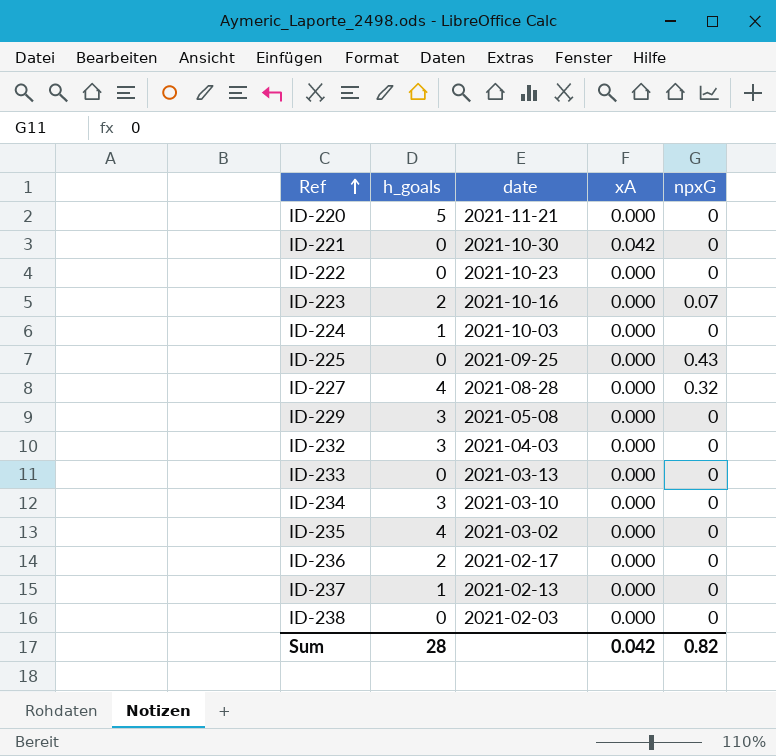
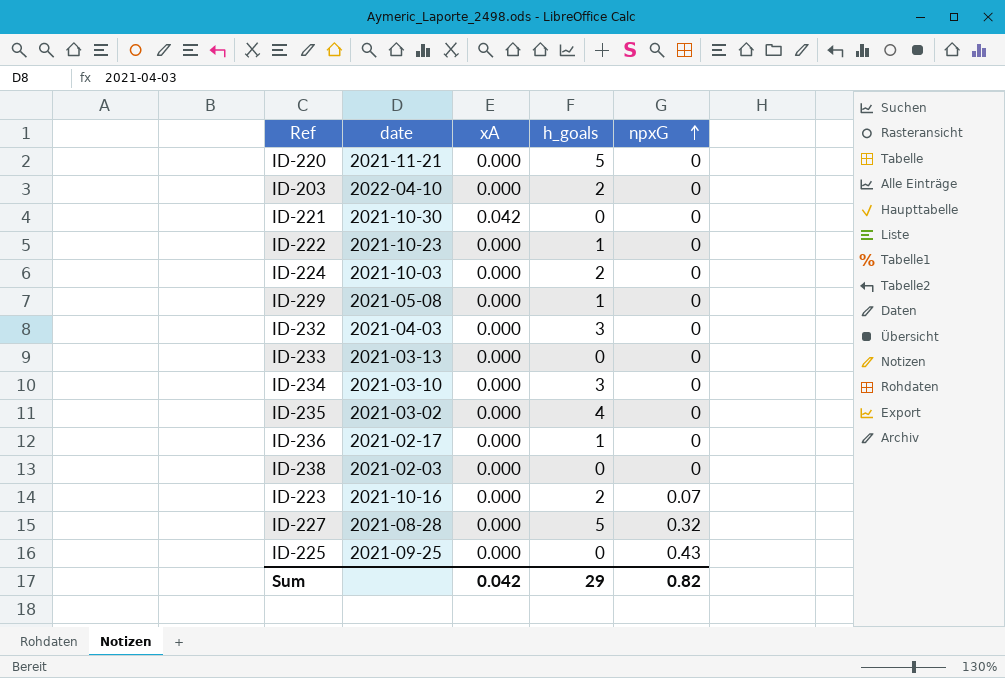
row order: Ref ascending -> npxG ascending
column h_goals | position: 2 -> 4
row ID-237: 1 | 2021-02-13 | 0.000 | 0 -> none
row ID-203: none -> 2022-04-10 | 0.000 | 2 | 0
ID-222 | h_goals: 0 -> 1
ID-224 | h_goals: 1 -> 2
ID-229 | h_goals: 3 -> 1
ID-236 | h_goals: 2 -> 1
ID-227 | h_goals: 4 -> 5
Sum | h_goals: 28 -> 29

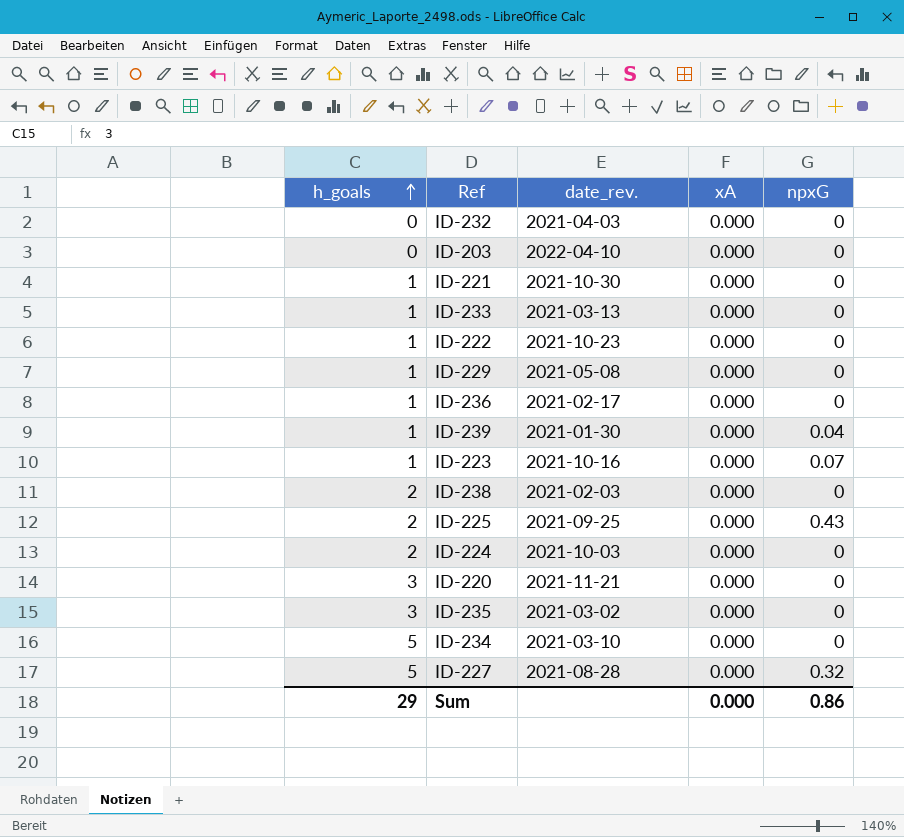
row order: npxG ascending -> h_goals ascending
column h_goals | position: 4 -> 1
column name: date -> date_rev.
ID-232 | h_goals: 3 -> 0
ID-203 | h_goals: 2 -> 0
ID-221 | h_goals: 0 -> 1
ID-221 | xA: 0.042 -> 0.000
ID-233 | h_goals: 0 -> 1
row ID-239: none -> 1 | 2021-01-30 | 0.000 | 0.04
ID-223 | h_goals: 2 -> 1
ID-238 | h_goals: 0 -> 2
ID-225 | h_goals: 0 -> 2
ID-220 | h_goals: 5 -> 3
ID-235 | h_goals: 4 -> 3
ID-234 | h_goals: 3 -> 5
Sum | xA: 0.042 -> 0.000
Sum | npxG: 0.82 -> 0.86

